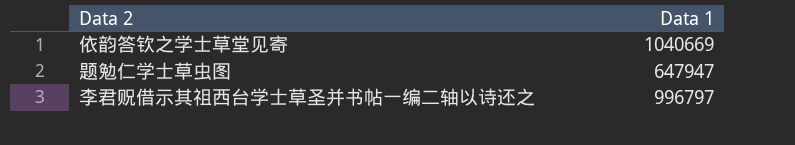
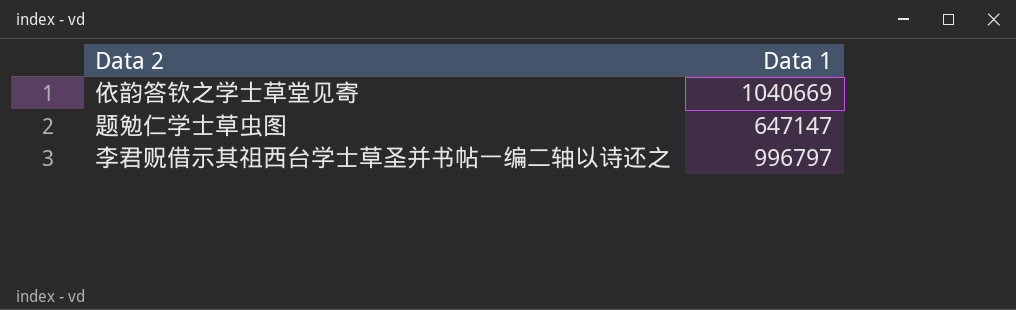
题勉仁学士草虫图 | Data 1: 647947 -> 647147

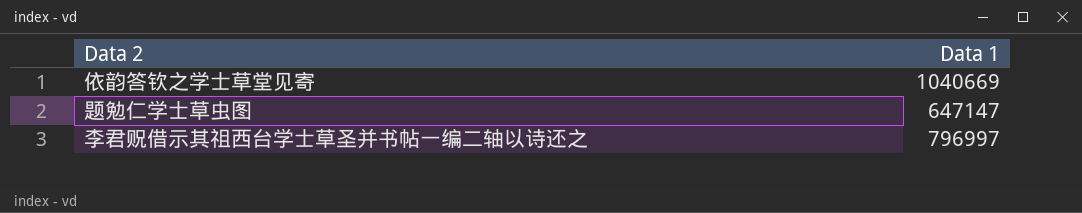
李君贶借示其祖西台学士草圣并书帖一编二轴以诗还之 | Data 1: 996797 -> 796997

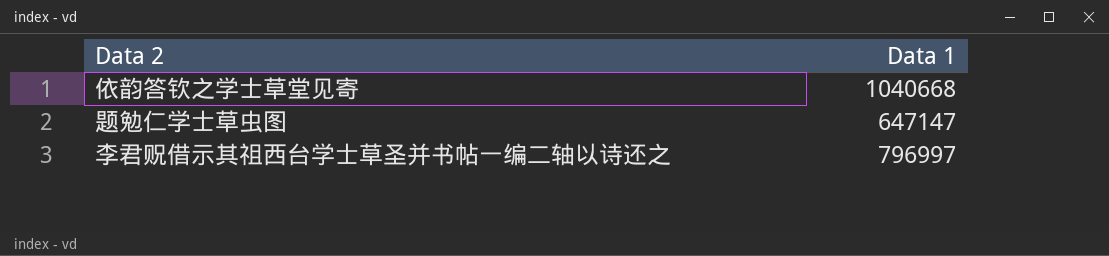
依韵答钦之学士草堂见寄 | Data 1: 1040669 -> 1040668

